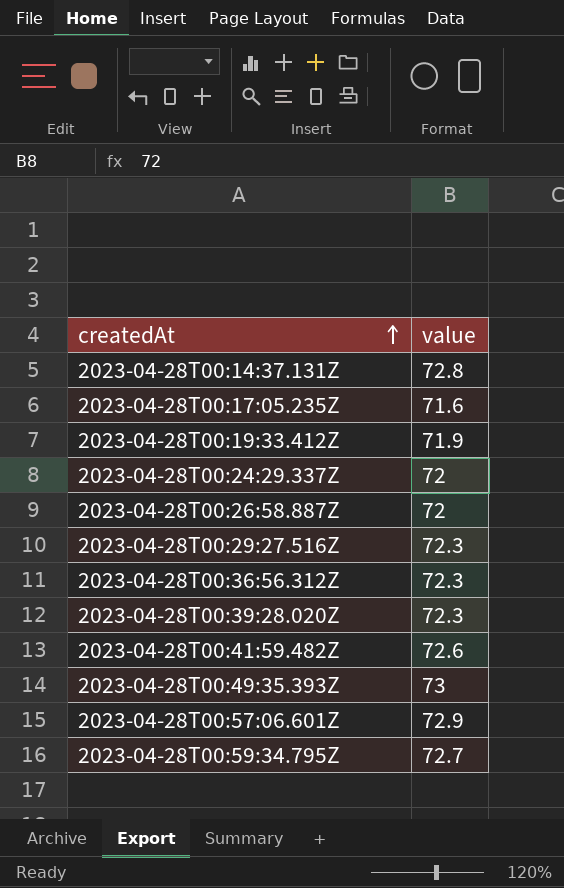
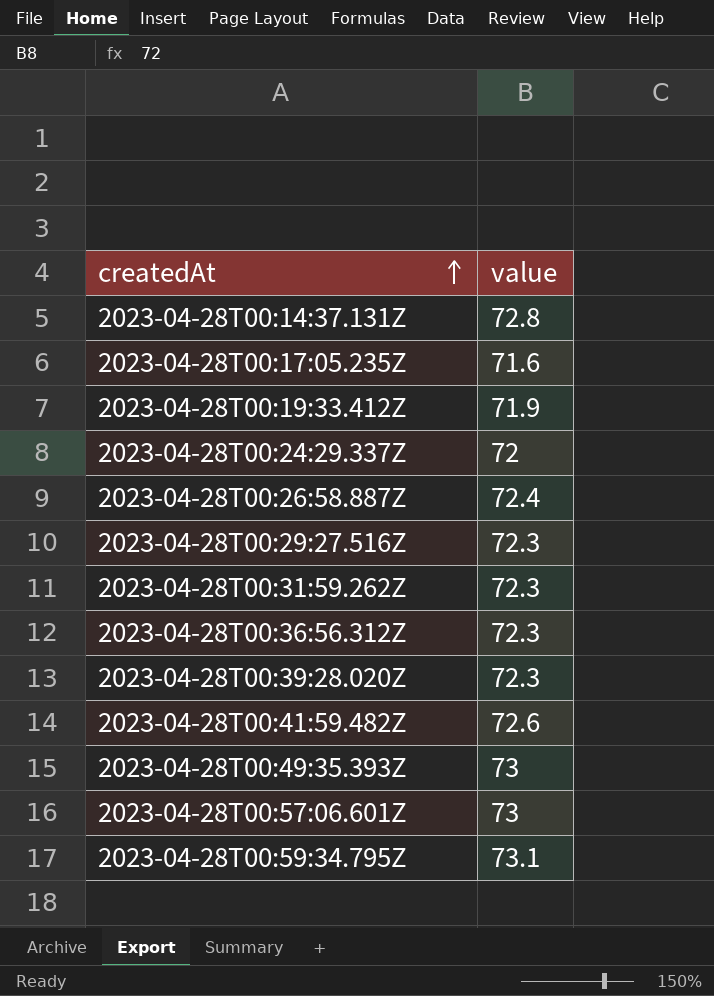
2023-04-28T00:26:58.887Z | value: 72 -> 72.4
row 2023-04-28T00:31:59.262Z: none -> 72.3
2023-04-28T00:57:06.601Z | value: 72.9 -> 73
2023-04-28T00:59:34.795Z | value: 72.7 -> 73.1

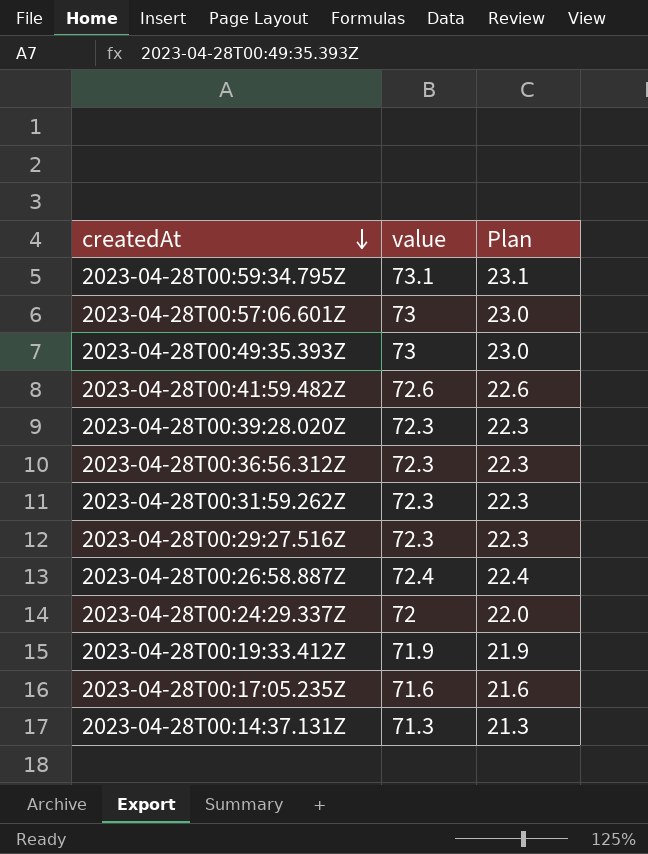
row order: createdAt ascending -> createdAt descending
column Plan | formula: none -> [value] - 50
2023-04-28T00:14:37.131Z | value: 72.8 -> 71.3

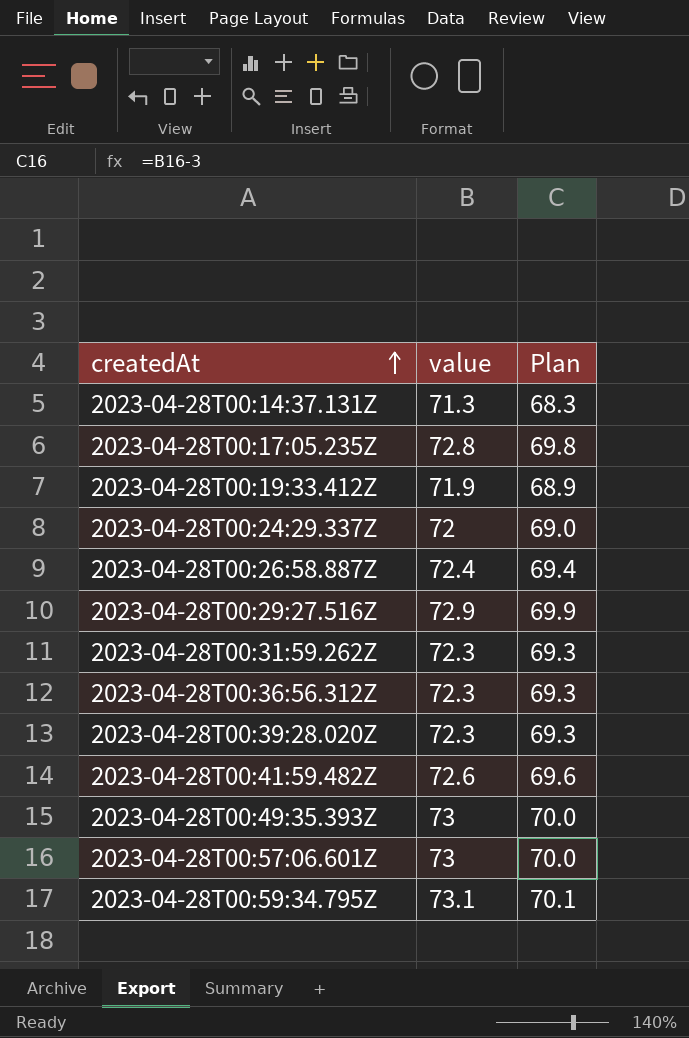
row order: createdAt descending -> createdAt ascending
column Plan | formula: [value] - 50 -> [value] - 3
2023-04-28T00:17:05.235Z | value: 71.6 -> 72.8
2023-04-28T00:29:27.516Z | value: 72.3 -> 72.9

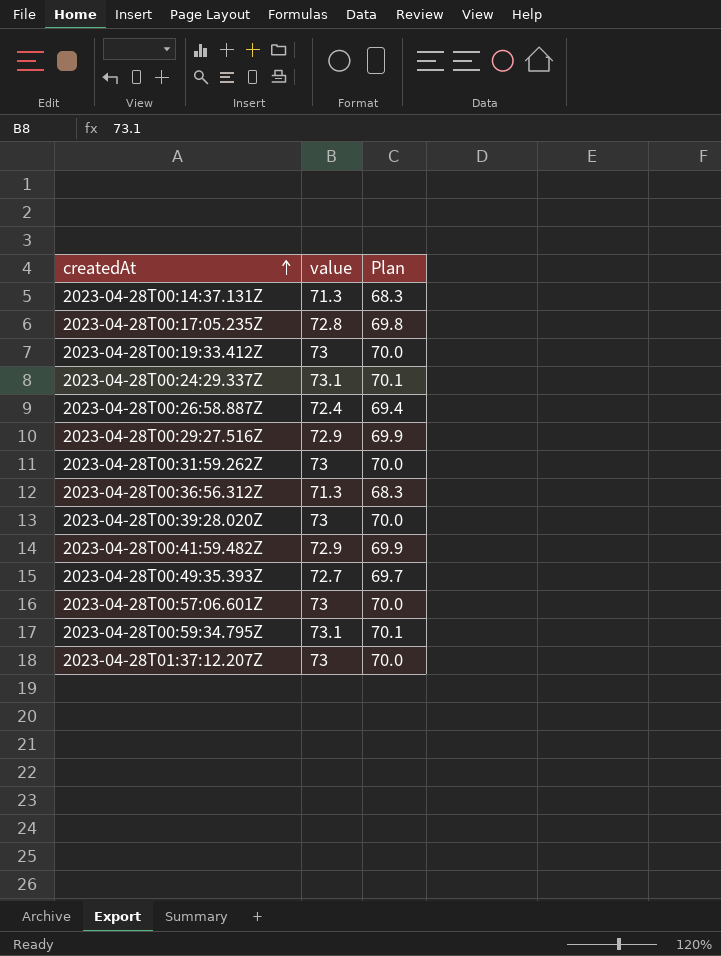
2023-04-28T00:19:33.412Z | value: 71.9 -> 73
2023-04-28T00:19:33.412Z | Plan: 68.9 -> 70.0
2023-04-28T00:24:29.337Z | value: 72 -> 73.1
2023-04-28T00:24:29.337Z | Plan: 69.0 -> 70.1
2023-04-28T00:31:59.262Z | value: 72.3 -> 73
2023-04-28T00:31:59.262Z | Plan: 69.3 -> 70.0
2023-04-28T00:36:56.312Z | value: 72.3 -> 71.3
2023-04-28T00:36:56.312Z | Plan: 69.3 -> 68.3
2023-04-28T00:39:28.020Z | value: 72.3 -> 73
2023-04-28T00:39:28.020Z | Plan: 69.3 -> 70.0
2023-04-28T00:41:59.482Z | value: 72.6 -> 72.9
2023-04-28T00:41:59.482Z | Plan: 69.6 -> 69.9
2023-04-28T00:49:35.393Z | value: 73 -> 72.7
2023-04-28T00:49:35.393Z | Plan: 70.0 -> 69.7
row 2023-04-28T01:37:12.207Z: none -> 73 | 70.0

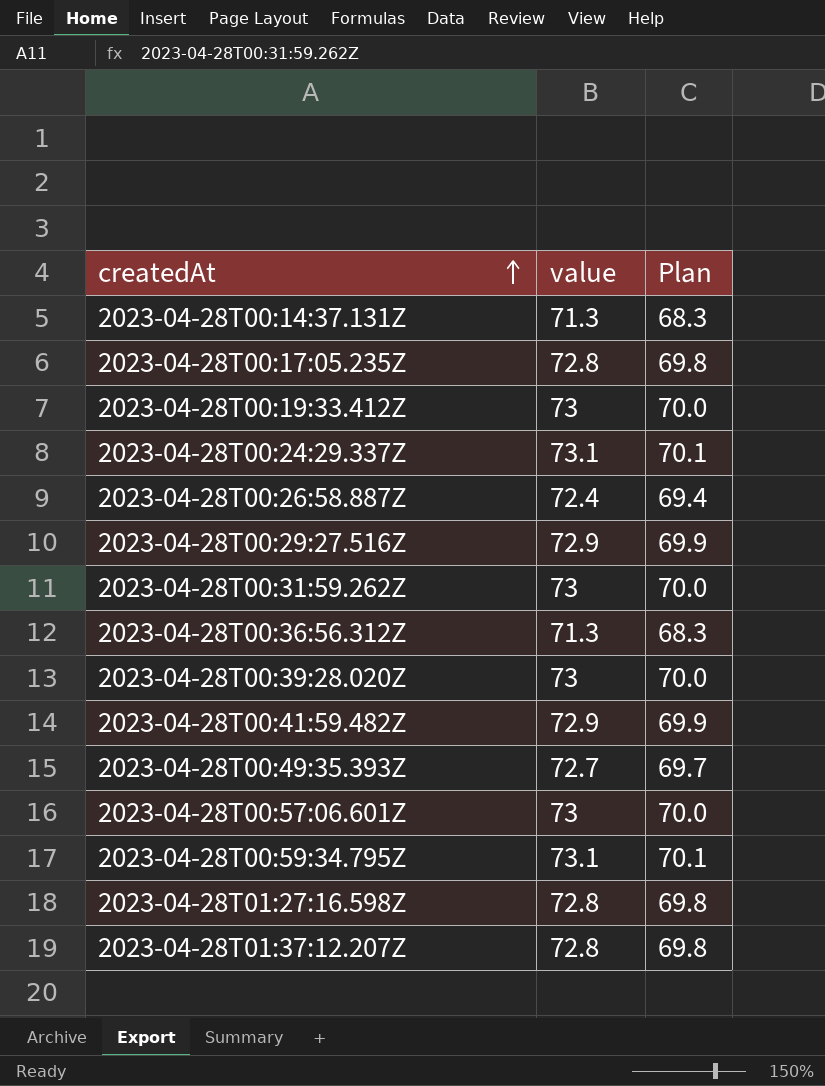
row 2023-04-28T01:27:16.598Z: none -> 72.8 | 69.8
2023-04-28T01:37:12.207Z | value: 73 -> 72.8
2023-04-28T01:37:12.207Z | Plan: 70.0 -> 69.8

